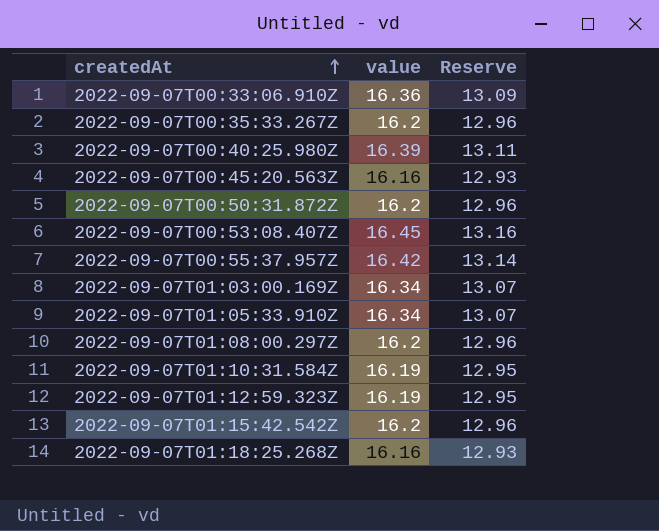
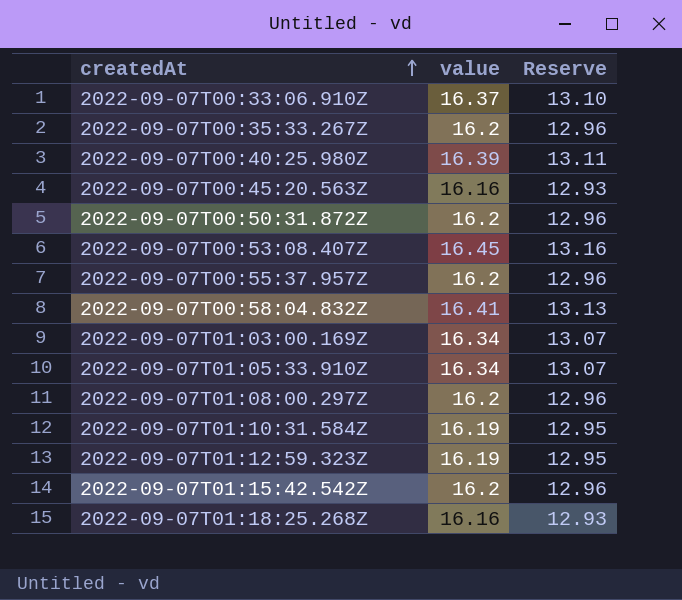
2022-09-07T00:33:06.910Z | value: 16.36 -> 16.37
2022-09-07T00:33:06.910Z | Reserve: 13.09 -> 13.10
2022-09-07T00:55:37.957Z | value: 16.42 -> 16.2
2022-09-07T00:55:37.957Z | Reserve: 13.14 -> 12.96
row 2022-09-07T00:58:04.832Z: none -> 16.41 | 13.13

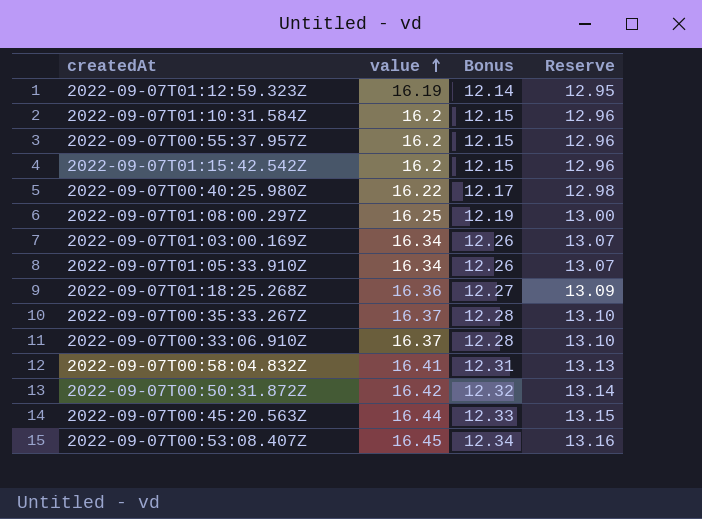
row order: createdAt ascending -> value ascending
column Bonus | formula: none -> [value] * 0.75
2022-09-07T01:10:31.584Z | value: 16.19 -> 16.2
2022-09-07T01:10:31.584Z | Reserve: 12.95 -> 12.96
2022-09-07T00:40:25.980Z | value: 16.39 -> 16.22
2022-09-07T00:40:25.980Z | Reserve: 13.11 -> 12.98
2022-09-07T01:08:00.297Z | value: 16.2 -> 16.25
2022-09-07T01:08:00.297Z | Reserve: 12.96 -> 13.00
2022-09-07T01:18:25.268Z | value: 16.16 -> 16.36
2022-09-07T01:18:25.268Z | Reserve: 12.93 -> 13.09
2022-09-07T00:35:33.267Z | value: 16.2 -> 16.37
2022-09-07T00:35:33.267Z | Reserve: 12.96 -> 13.10
2022-09-07T00:50:31.872Z | value: 16.2 -> 16.42
2022-09-07T00:50:31.872Z | Reserve: 12.96 -> 13.14
2022-09-07T00:45:20.563Z | value: 16.16 -> 16.44
2022-09-07T00:45:20.563Z | Reserve: 12.93 -> 13.15

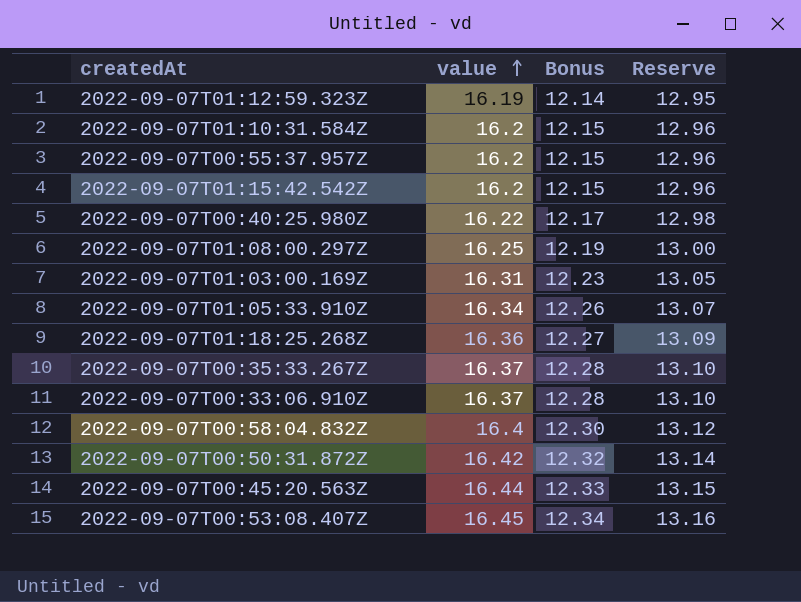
2022-09-07T01:03:00.169Z | value: 16.34 -> 16.31
2022-09-07T01:03:00.169Z | Bonus: 12.26 -> 12.23
2022-09-07T01:03:00.169Z | Reserve: 13.07 -> 13.05
2022-09-07T00:58:04.832Z | value: 16.41 -> 16.4
2022-09-07T00:58:04.832Z | Bonus: 12.31 -> 12.30
2022-09-07T00:58:04.832Z | Reserve: 13.13 -> 13.12

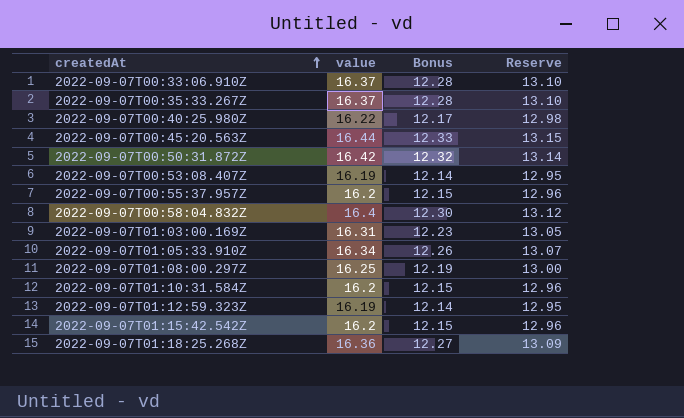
row order: value ascending -> createdAt ascending
2022-09-07T00:53:08.407Z | value: 16.45 -> 16.19
2022-09-07T00:53:08.407Z | Bonus: 12.34 -> 12.14
2022-09-07T00:53:08.407Z | Reserve: 13.16 -> 12.95

